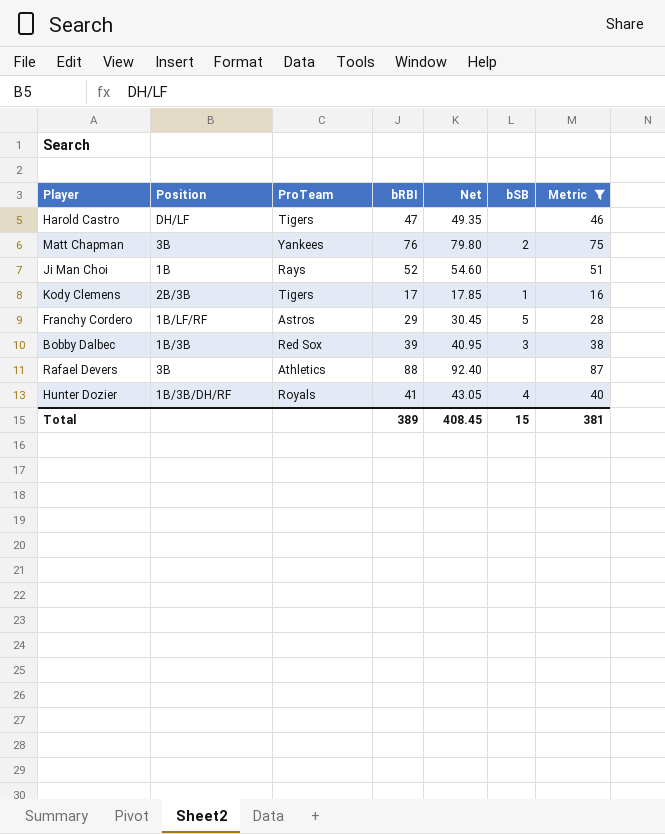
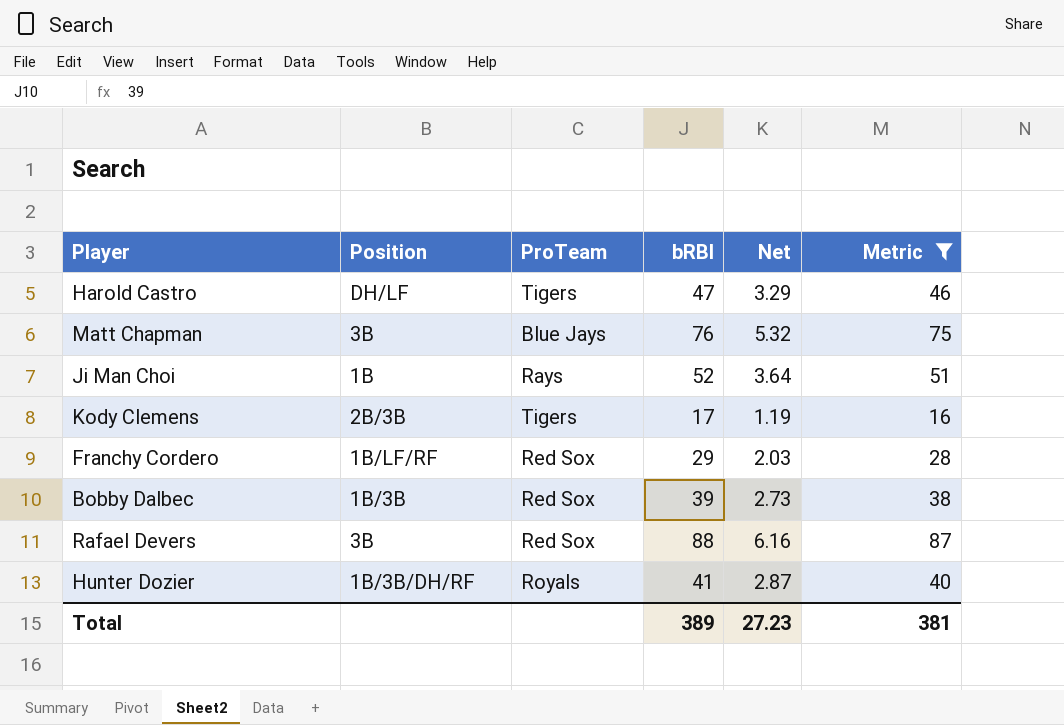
column bSB | position: 6 -> none
column Net | formula: [bRBI] * 1.05 -> [bRBI] * 0.07
Matt Chapman | ProTeam: Yankees -> Blue Jays
Franchy Cordero | ProTeam: Astros -> Red Sox
Rafael Devers | ProTeam: Athletics -> Red Sox
Total | Net: 408.45 -> 27.23

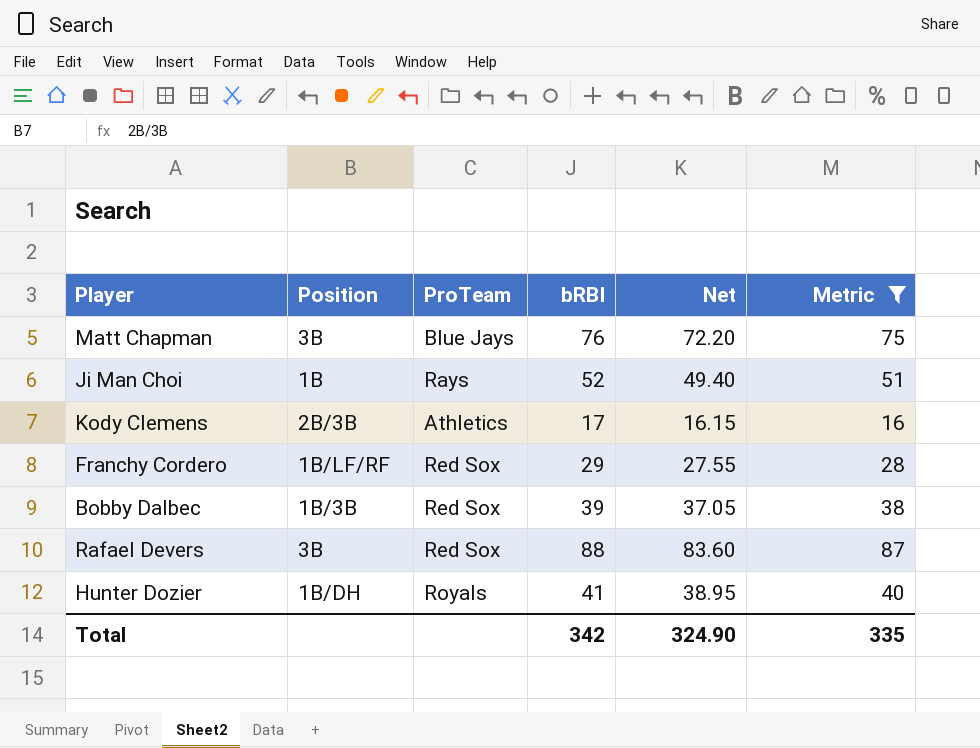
column Net | formula: [bRBI] * 0.07 -> [bRBI] * 0.95
row Harold Castro: DH/LF | Tigers | 47 | 3.29 | 46 -> none
Kody Clemens | ProTeam: Tigers -> Athletics
Hunter Dozier | Position: 1B/3B/DH/RF -> 1B/DH
Total | bRBI: 389 -> 342
Total | Net: 27.23 -> 324.90
Total | Metric: 381 -> 335

